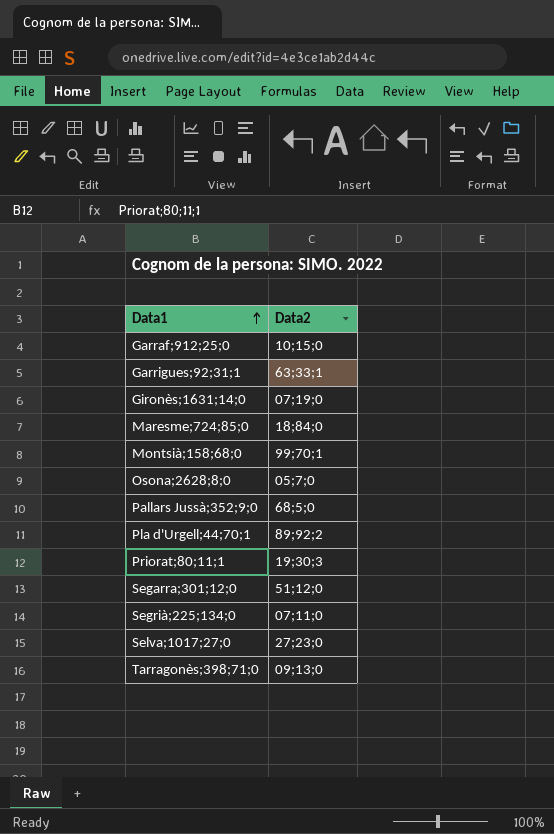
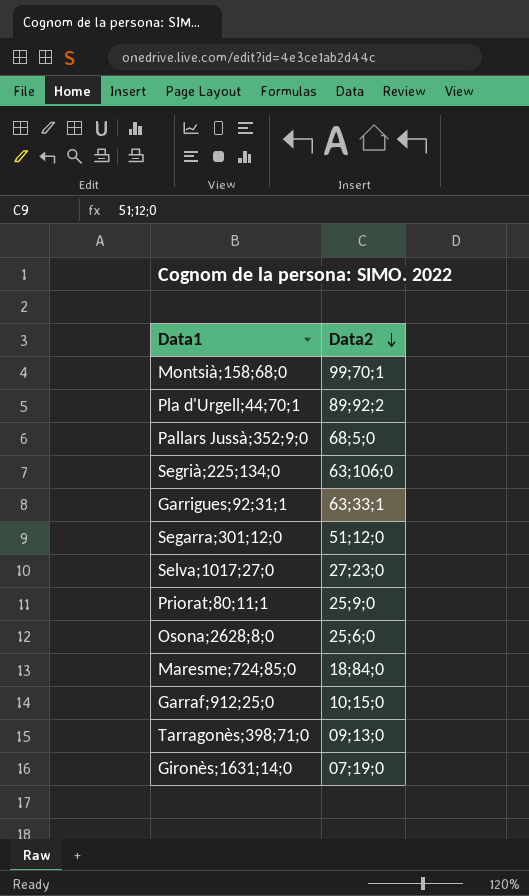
row order: Data1 ascending -> Data2 descending
Segrià;225;134;0 | Data2: 07;11;0 -> 63;106;0
Priorat;80;11;1 | Data2: 19;30;3 -> 25;9;0
Osona;2628;8;0 | Data2: 05;7;0 -> 25;6;0

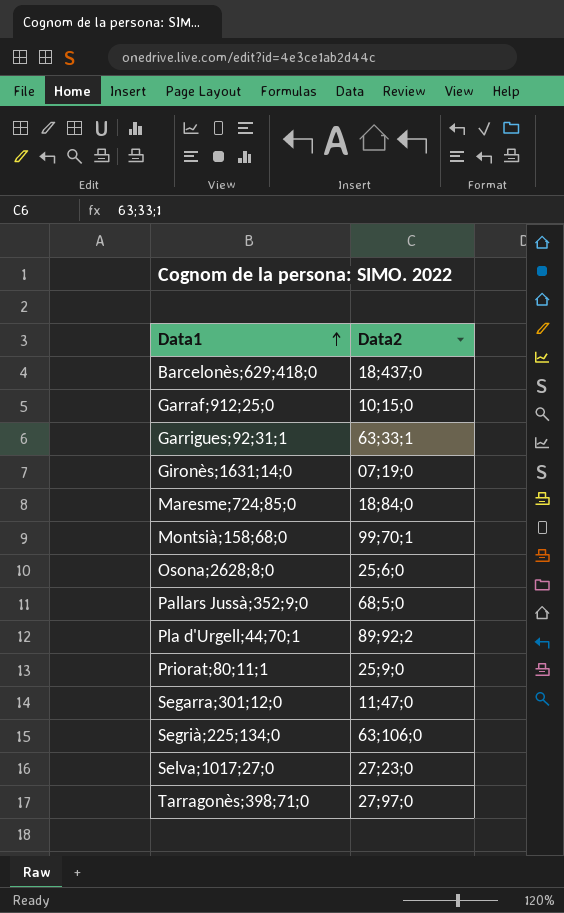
row order: Data2 descending -> Data1 ascending
row Barcelonès;629;418;0: none -> 18;437;0
Segarra;301;12;0 | Data2: 51;12;0 -> 11;47;0
Tarragonès;398;71;0 | Data2: 09;13;0 -> 27;97;0

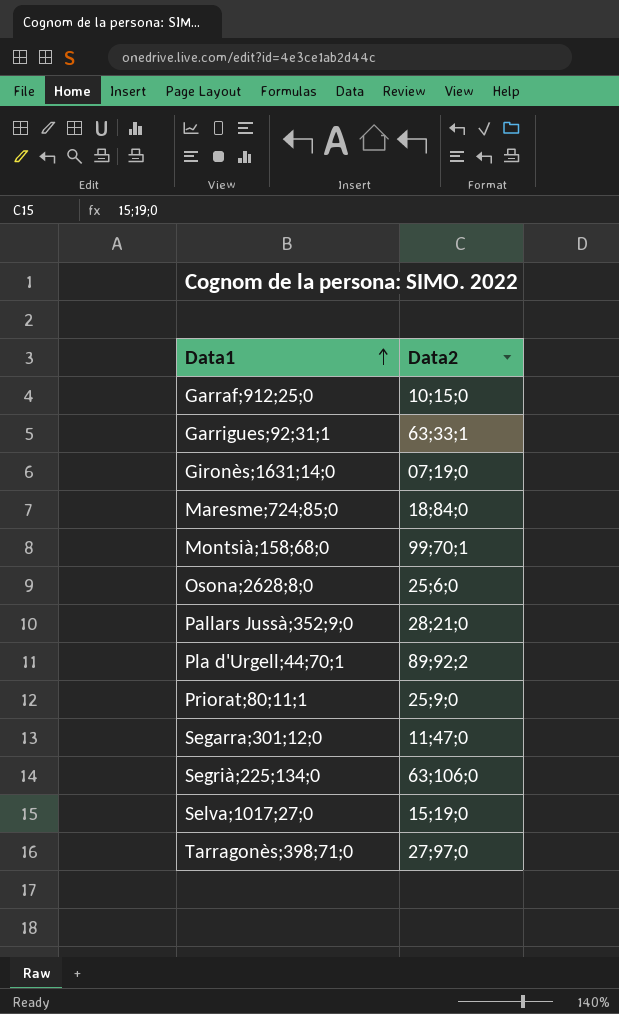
row Barcelonès;629;418;0: 18;437;0 -> none
Pallars Jussà;352;9;0 | Data2: 68;5;0 -> 28;21;0
Selva;1017;27;0 | Data2: 27;23;0 -> 15;19;0

